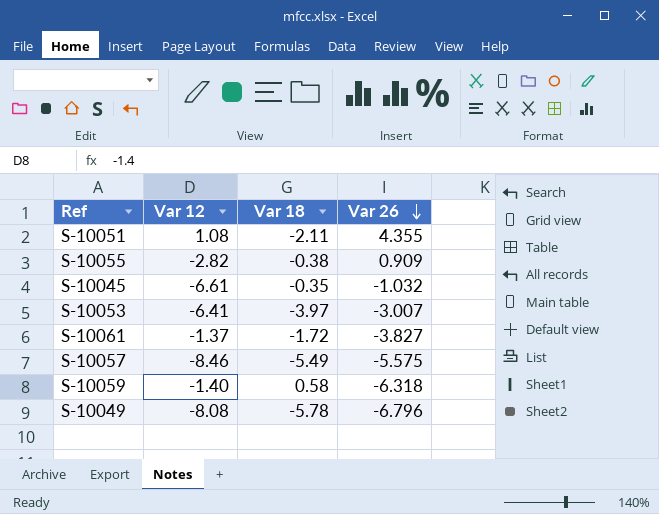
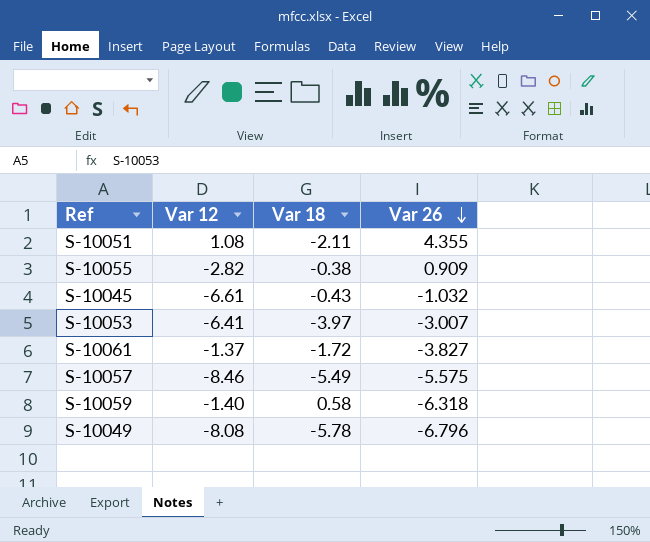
S-10045 | Var 18: -0.35 -> -0.43

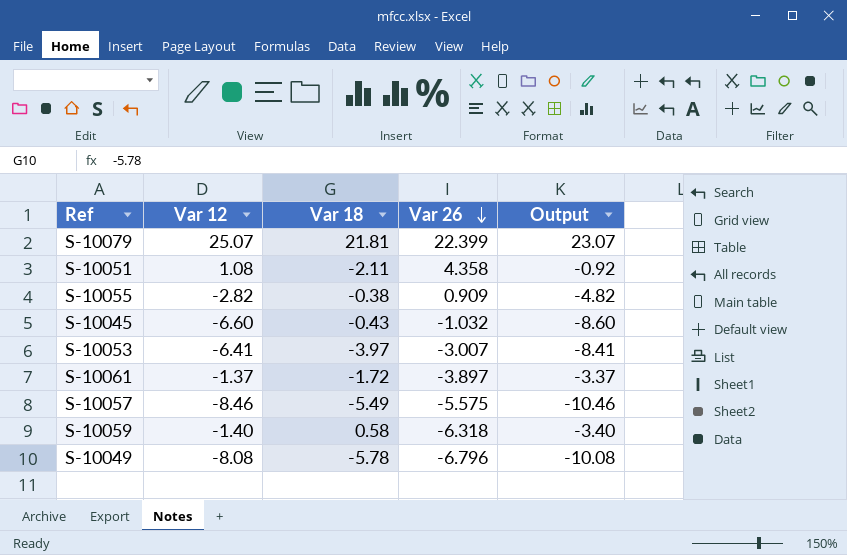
column Output | formula: none -> [Var 12] - 2
row S-10079: none -> 25.07 | 21.81 | 22.399 | 23.07
S-10051 | Var 26: 4.355 -> 4.358
S-10045 | Var 12: -6.61 -> -6.60
S-10061 | Var 26: -3.827 -> -3.897

